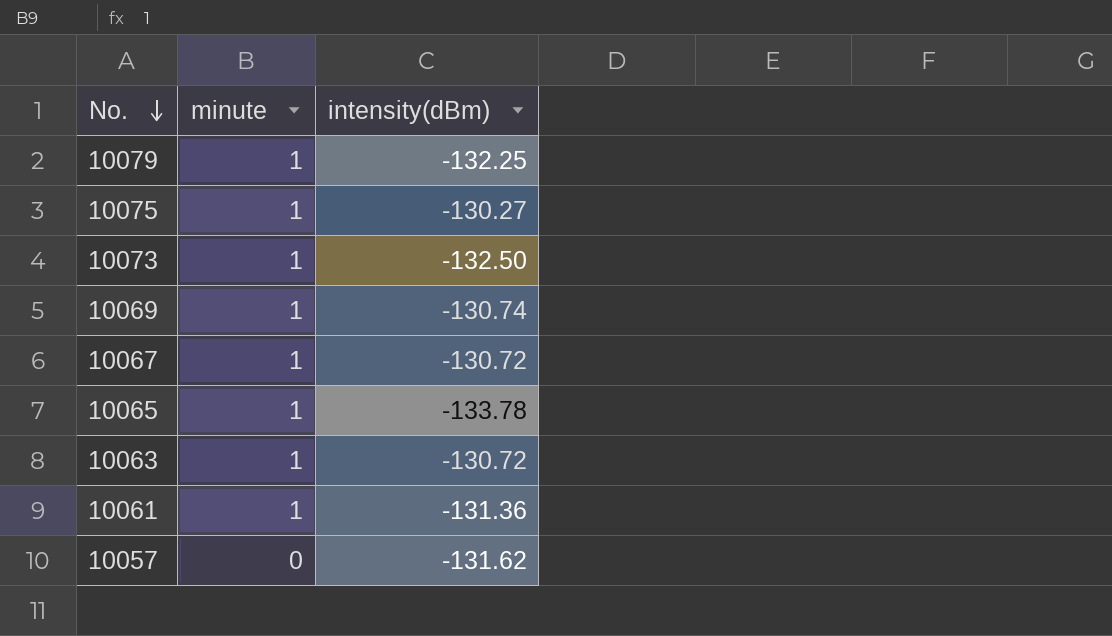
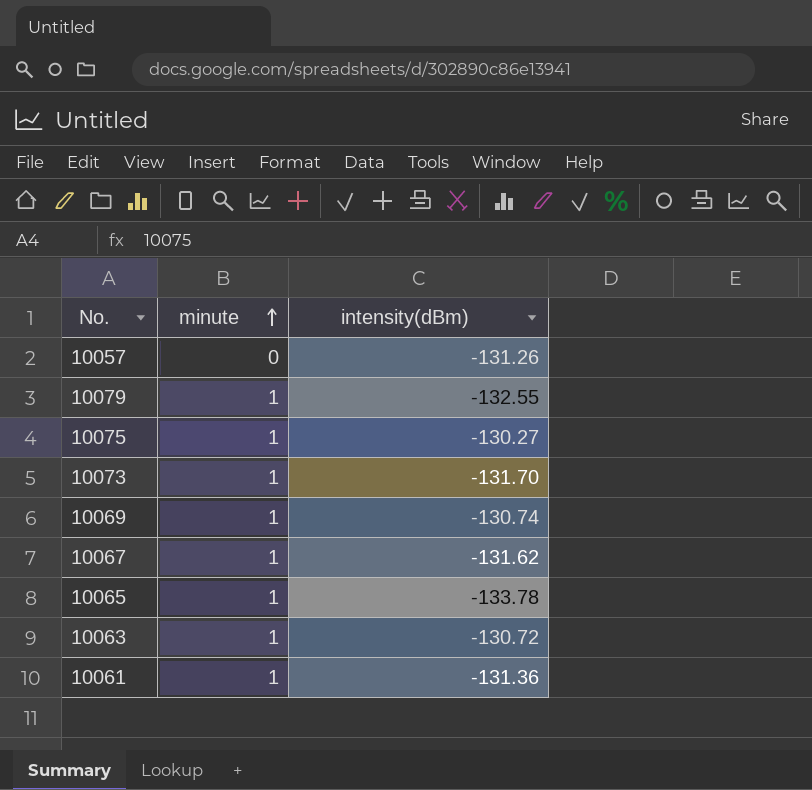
row order: No. descending -> minute ascending
10057 | intensity(dBm): -131.62 -> -131.26
10079 | intensity(dBm): -132.25 -> -132.55
10073 | intensity(dBm): -132.50 -> -131.70
10067 | intensity(dBm): -130.72 -> -131.62

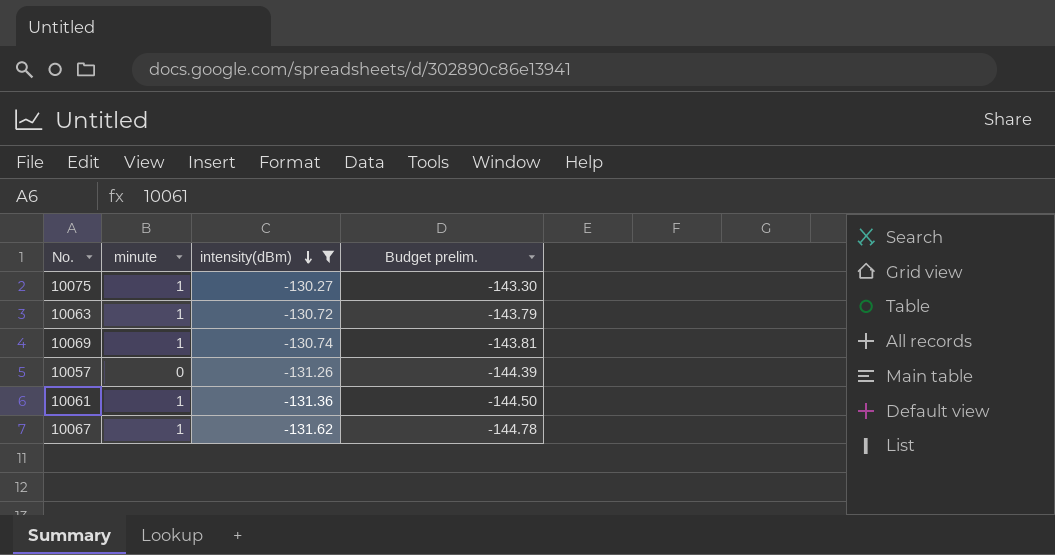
filter: none -> intensity(dBm) >= -131.62
row order: minute ascending -> intensity(dBm) descending
column Budget prelim. | formula: none -> [intensity(dBm)] * 1.1

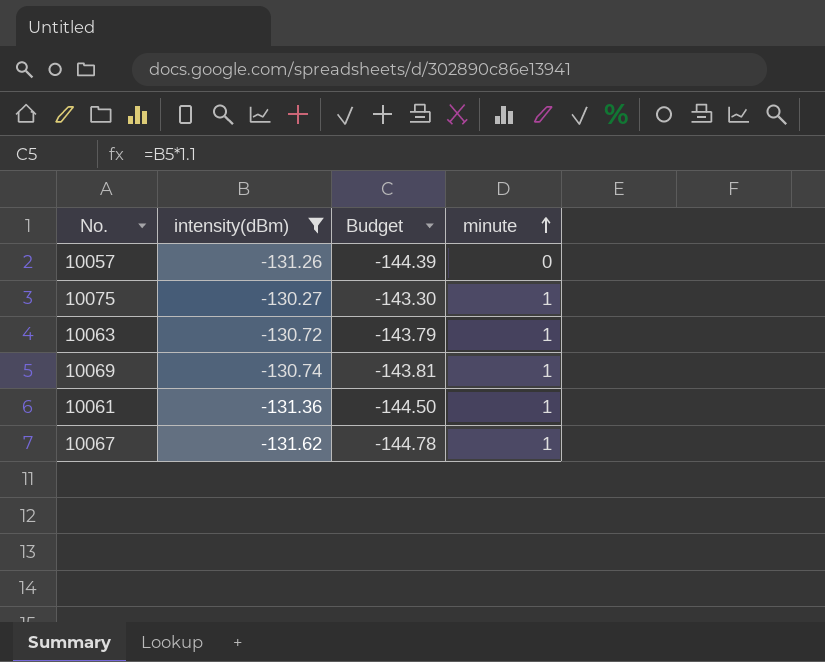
row order: intensity(dBm) descending -> minute ascending
column name: Budget prelim. -> Budget
column minute | position: 2 -> 4

